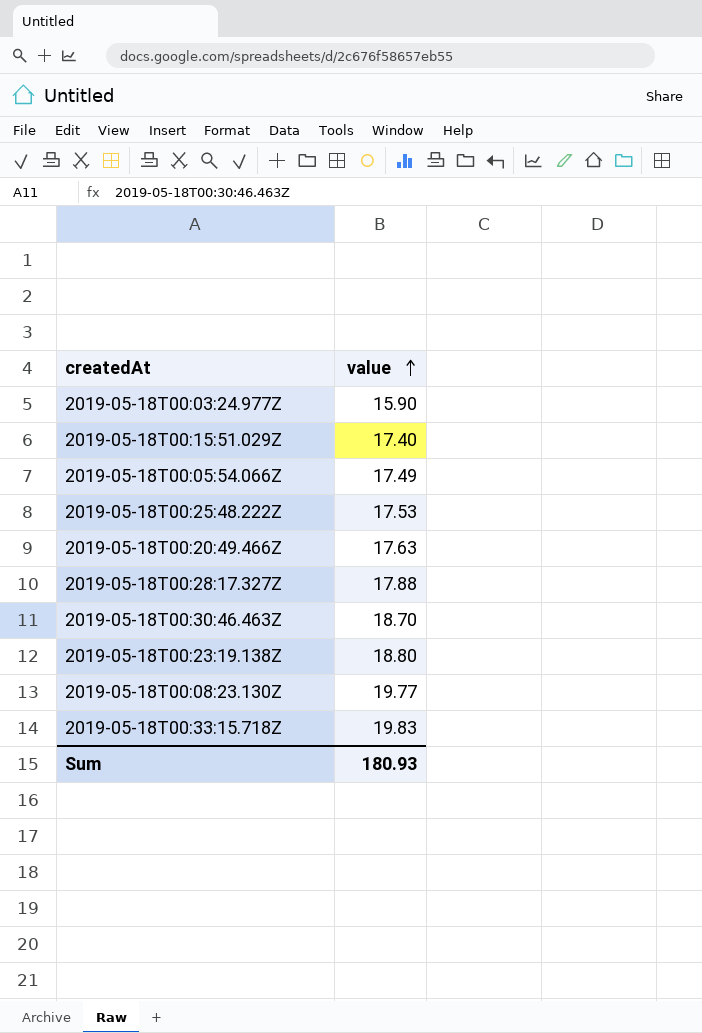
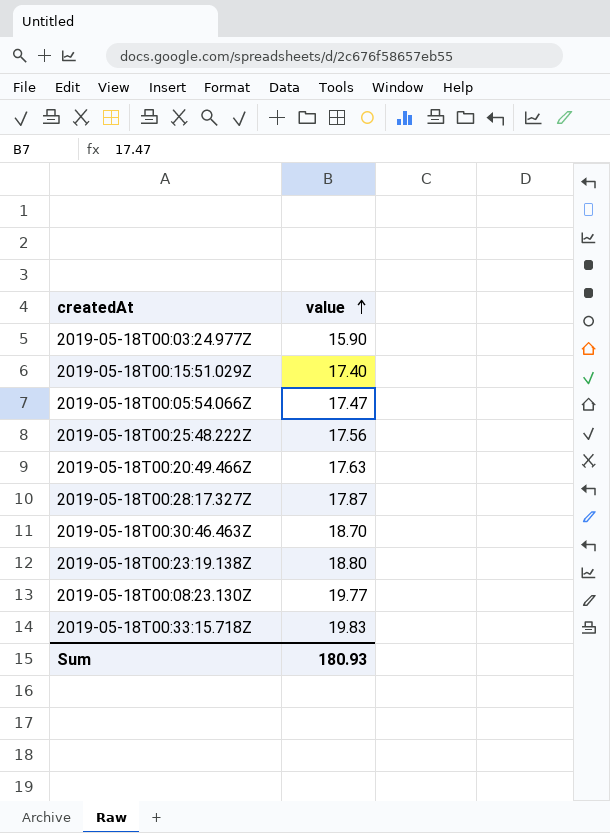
2019-05-18T00:05:54.066Z | value: 17.49 -> 17.47
2019-05-18T00:25:48.222Z | value: 17.53 -> 17.56
2019-05-18T00:28:17.327Z | value: 17.88 -> 17.87

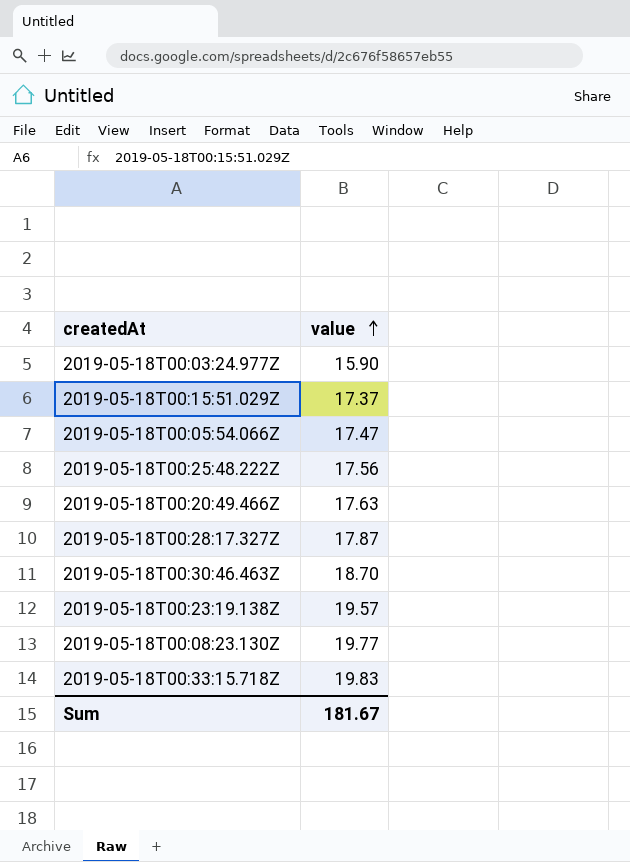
2019-05-18T00:15:51.029Z | value: 17.40 -> 17.37
2019-05-18T00:23:19.138Z | value: 18.80 -> 19.57
Sum | value: 180.93 -> 181.67

